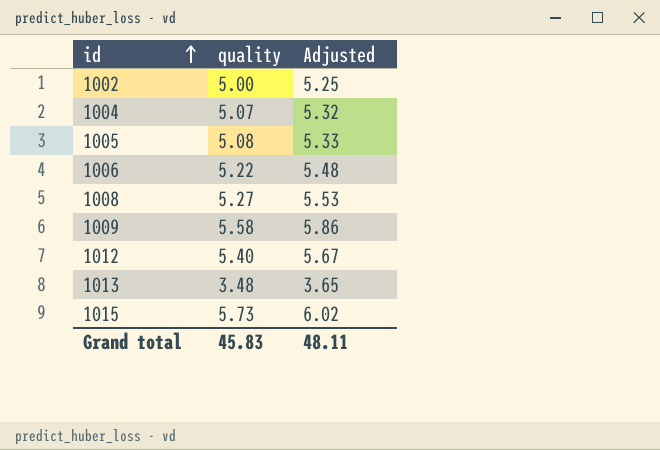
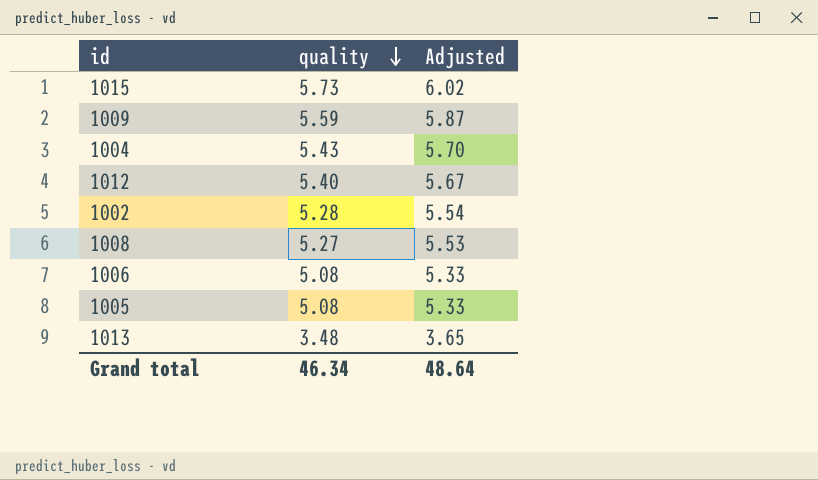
row order: id ascending -> quality descending
1009 | quality: 5.58 -> 5.59
1009 | Adjusted: 5.86 -> 5.87
1004 | quality: 5.07 -> 5.43
1004 | Adjusted: 5.32 -> 5.70
1002 | quality: 5.00 -> 5.28
1002 | Adjusted: 5.25 -> 5.54
1006 | quality: 5.22 -> 5.08
1006 | Adjusted: 5.48 -> 5.33
Grand total | quality: 45.83 -> 46.34
Grand total | Adjusted: 48.11 -> 48.64

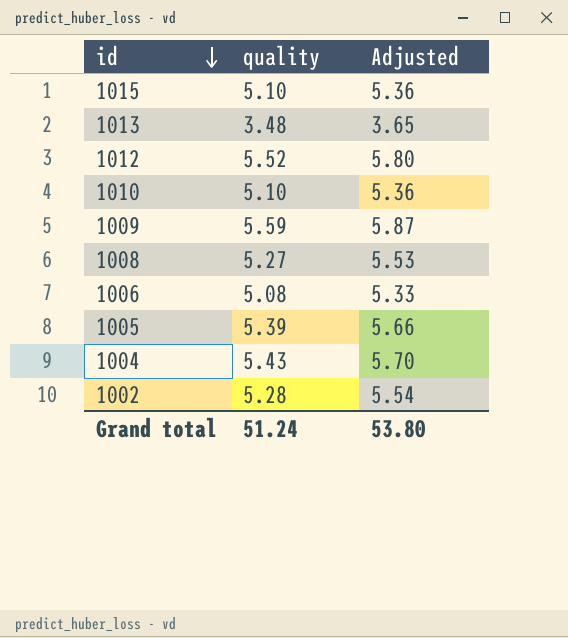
row order: quality descending -> id descending
1015 | quality: 5.73 -> 5.10
1015 | Adjusted: 6.02 -> 5.36
1012 | quality: 5.40 -> 5.52
1012 | Adjusted: 5.67 -> 5.80
row 1010: none -> 5.10 | 5.36
1005 | quality: 5.08 -> 5.39
1005 | Adjusted: 5.33 -> 5.66
Grand total | quality: 46.34 -> 51.24
Grand total | Adjusted: 48.64 -> 53.80

